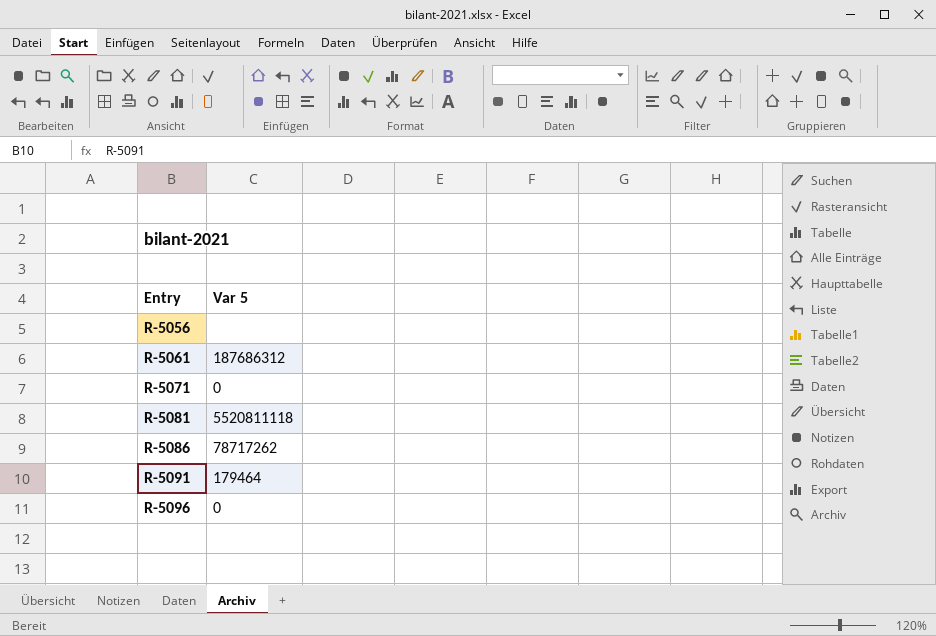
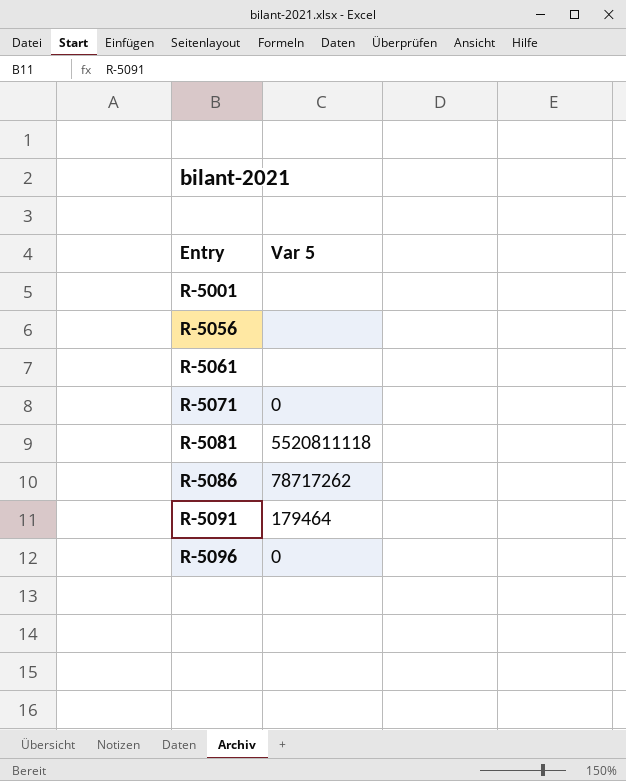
row R-5001: none -> none
R-5061 | Var 5: 187686312 -> none

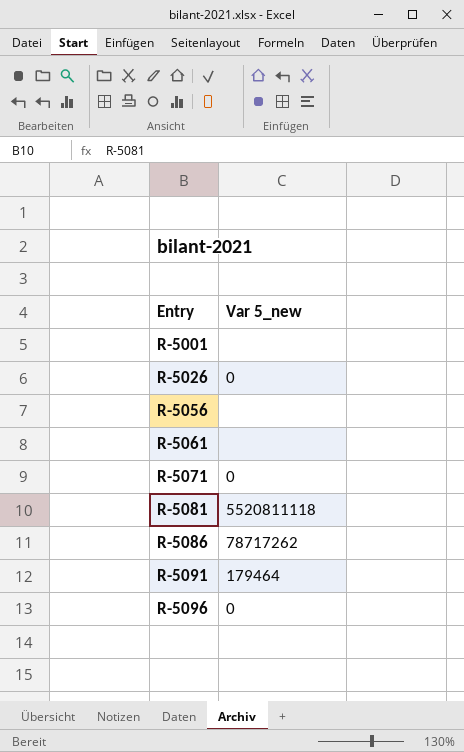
column name: Var 5 -> Var 5_new
row R-5026: none -> 0

